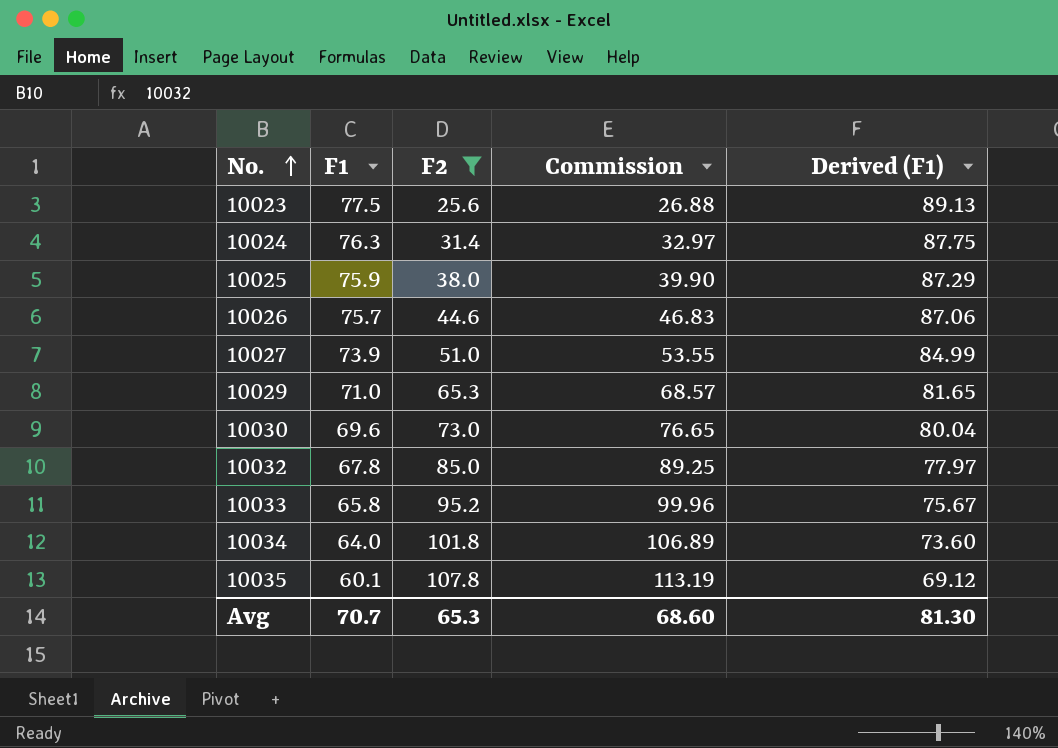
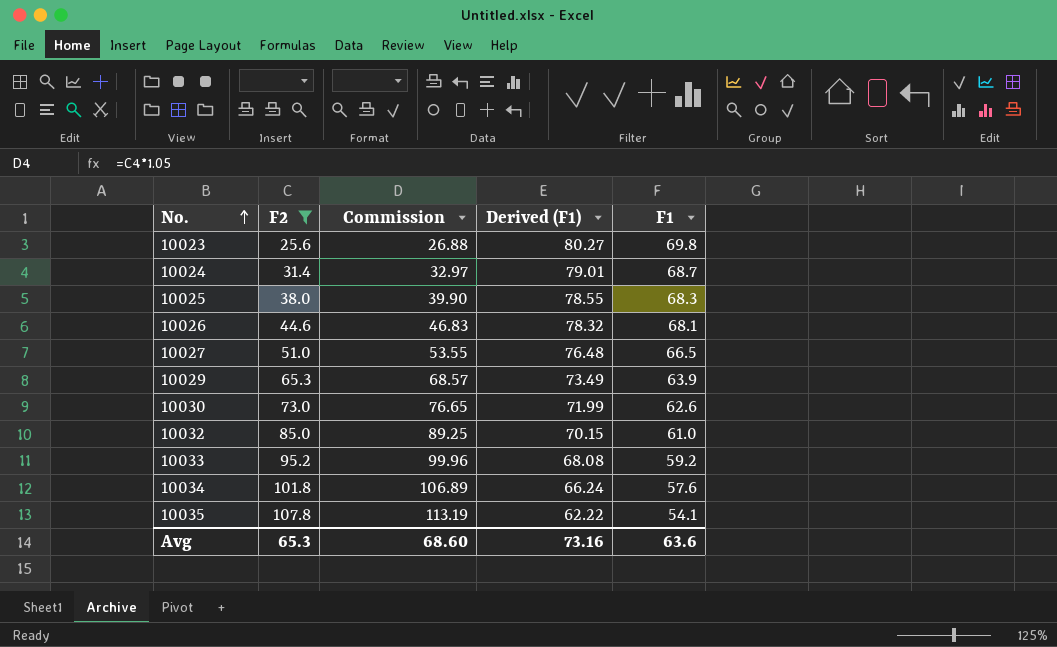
column F1 | position: 2 -> 5
10023 | Derived (F1): 89.13 -> 80.27
10023 | F1: 77.5 -> 69.8
10024 | Derived (F1): 87.75 -> 79.01
10024 | F1: 76.3 -> 68.7
10025 | Derived (F1): 87.29 -> 78.55
10025 | F1: 75.9 -> 68.3
10026 | Derived (F1): 87.06 -> 78.32
10026 | F1: 75.7 -> 68.1
10027 | Derived (F1): 84.99 -> 76.48
10027 | F1: 73.9 -> 66.5
10029 | Derived (F1): 81.65 -> 73.49
10029 | F1: 71.0 -> 63.9
10030 | Derived (F1): 80.04 -> 71.99
10030 | F1: 69.6 -> 62.6
10032 | Derived (F1): 77.97 -> 70.15
10032 | F1: 67.8 -> 61.0
10033 | Derived (F1): 75.67 -> 68.08
10033 | F1: 65.8 -> 59.2
10034 | Derived (F1): 73.60 -> 66.24
10034 | F1: 64.0 -> 57.6
10035 | Derived (F1): 69.12 -> 62.22
10035 | F1: 60.1 -> 54.1
Avg | Derived (F1): 81.30 -> 73.16
Avg | F1: 70.7 -> 63.6

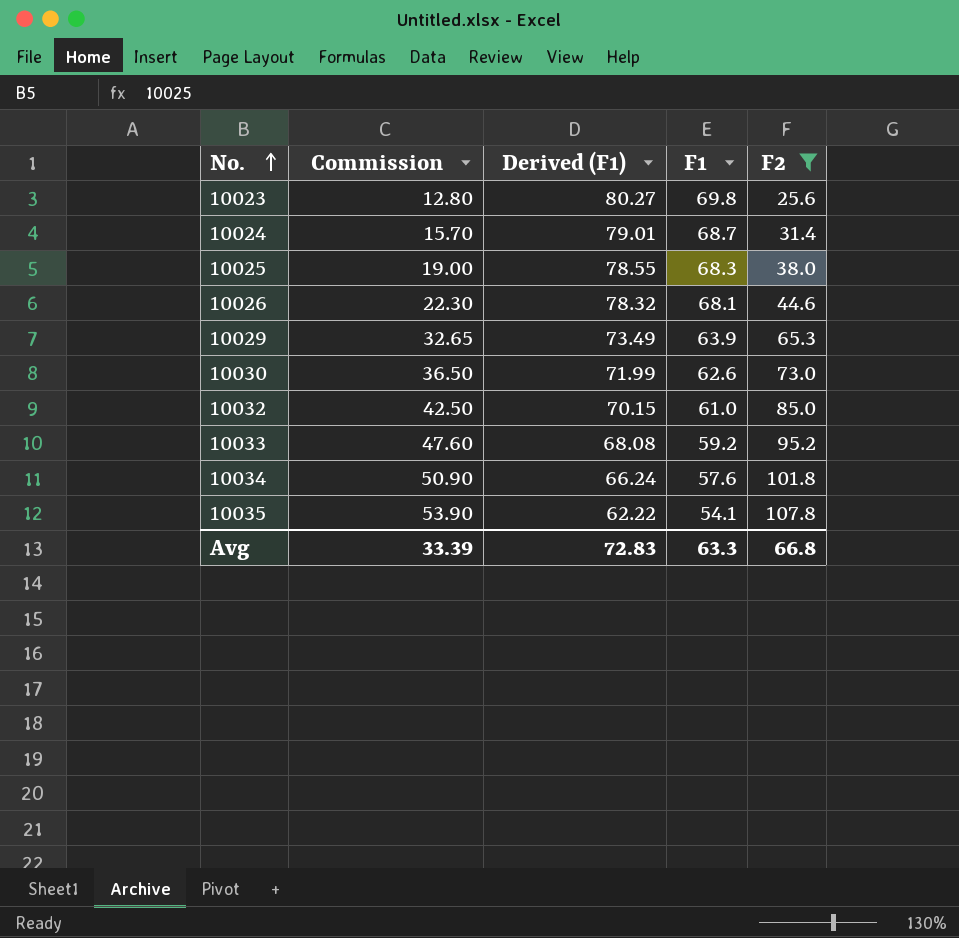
column Commission | formula: [F2] * 1.05 -> [F2] * 0.5
column F2 | position: 2 -> 5
row 10027: 51.0 | 53.55 | 76.48 | 66.5 -> none
Avg | Commission: 68.60 -> 33.39
Avg | Derived (F1): 73.16 -> 72.83
Avg | F1: 63.6 -> 63.3
Avg | F2: 65.3 -> 66.8

